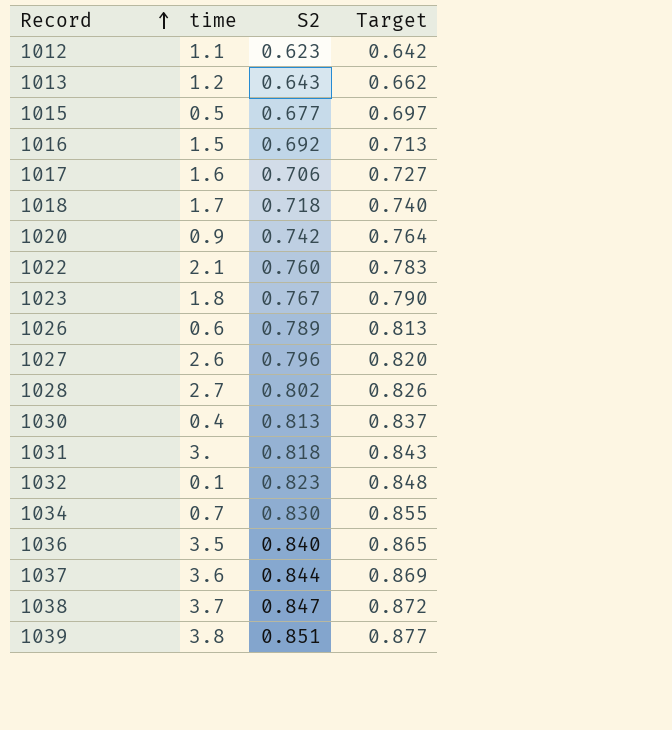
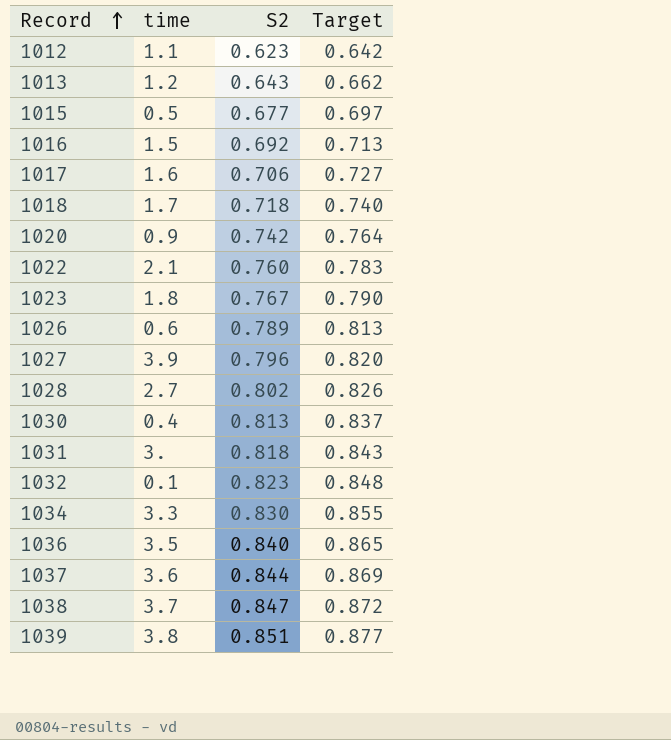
1027 | time: 2.6 -> 3.9
1034 | time: 0.7 -> 3.3

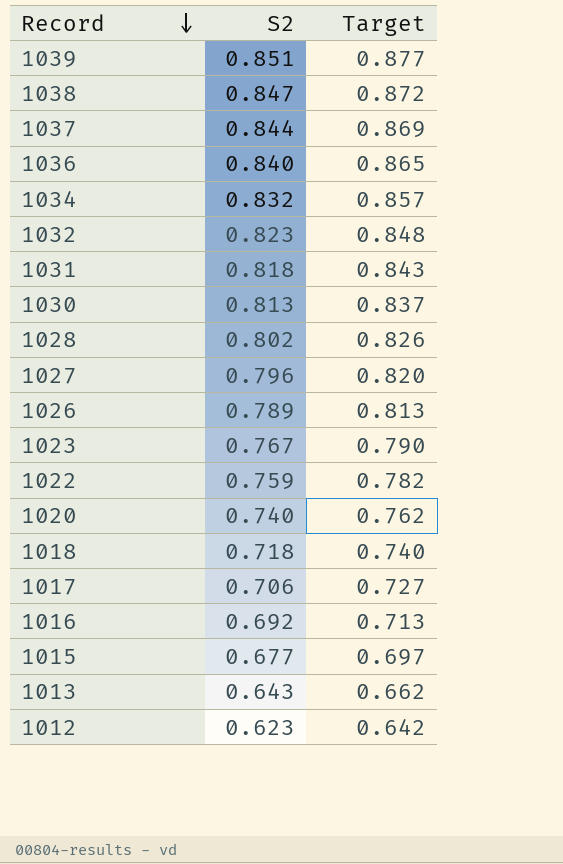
row order: Record ascending -> Record descending
column time | position: 2 -> none
1034 | S2: 0.830 -> 0.832
1034 | Target: 0.855 -> 0.857
1022 | S2: 0.760 -> 0.759
1022 | Target: 0.783 -> 0.782
1020 | S2: 0.742 -> 0.740
1020 | Target: 0.764 -> 0.762

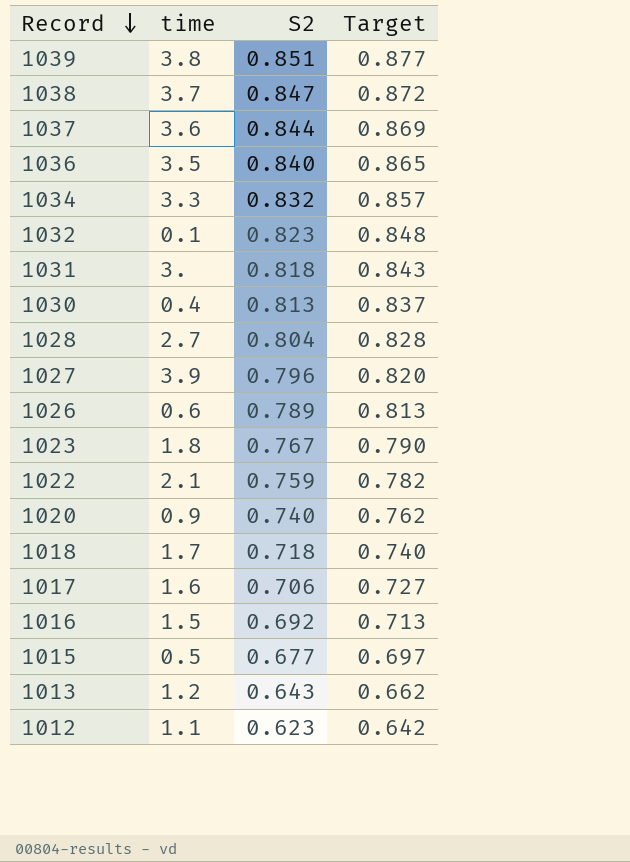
column time | position: none -> 2
1028 | S2: 0.802 -> 0.804
1028 | Target: 0.826 -> 0.828

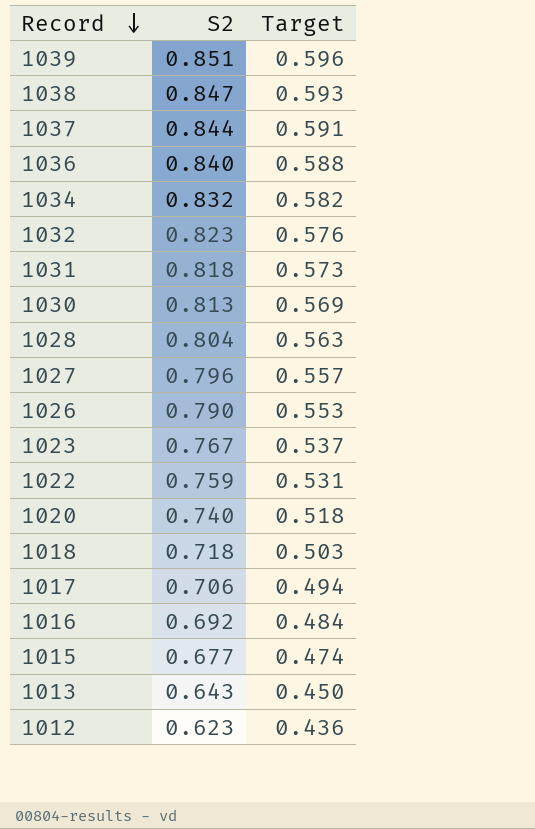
column time | position: 2 -> none
column Target | formula: [S2] * 1.03 -> [S2] * 0.7
1026 | S2: 0.789 -> 0.790

